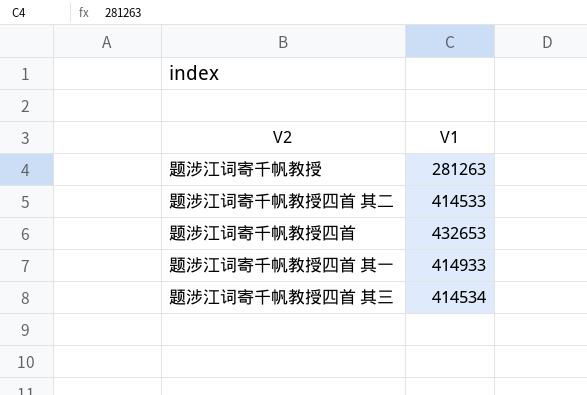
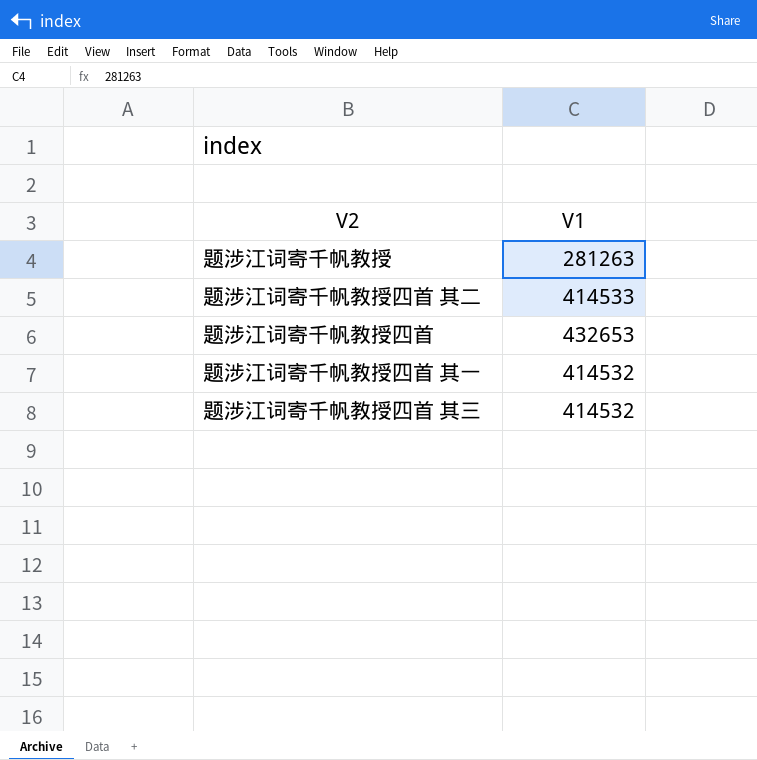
题涉江词寄千帆教授四首 其一 | V1: 414933 -> 414532
题涉江词寄千帆教授四首 其三 | V1: 414534 -> 414532

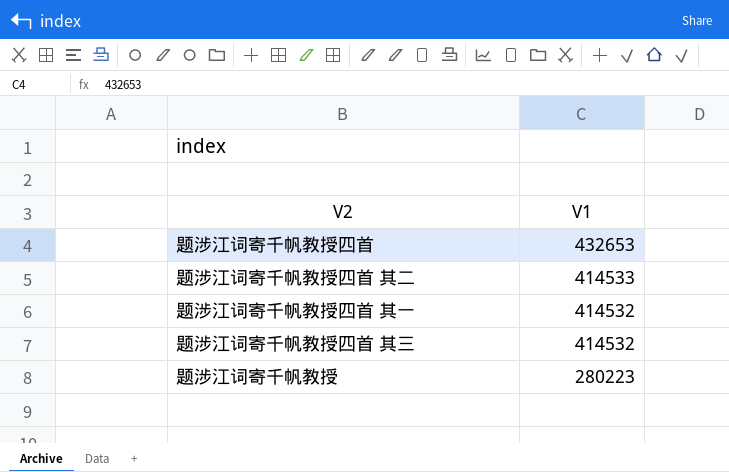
row order: none -> V1 descending
题涉江词寄千帆教授 | V1: 281263 -> 280223

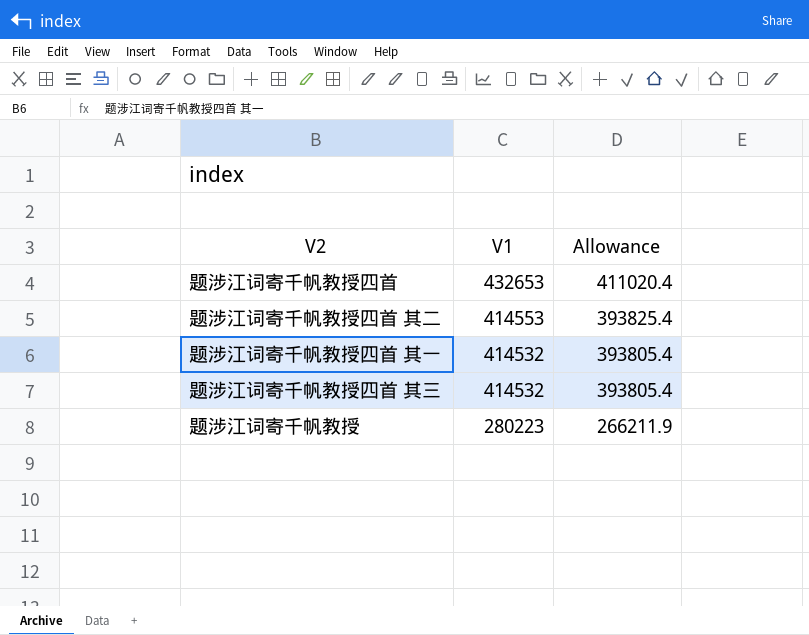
column Allowance | formula: none -> [V1] * 0.95
题涉江词寄千帆教授四首 其二 | V1: 414533 -> 414553

